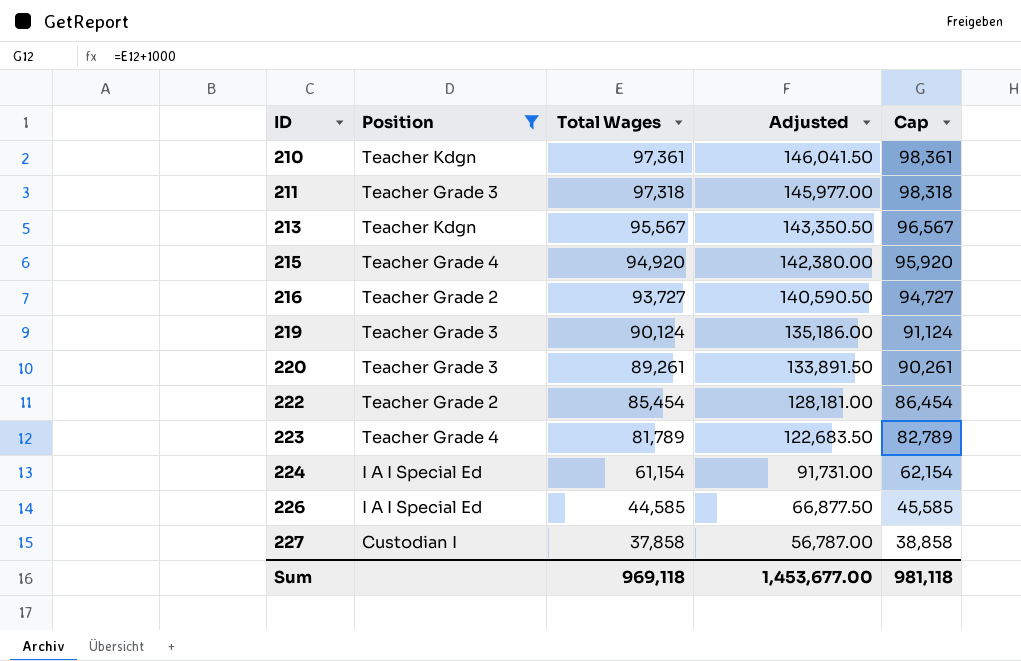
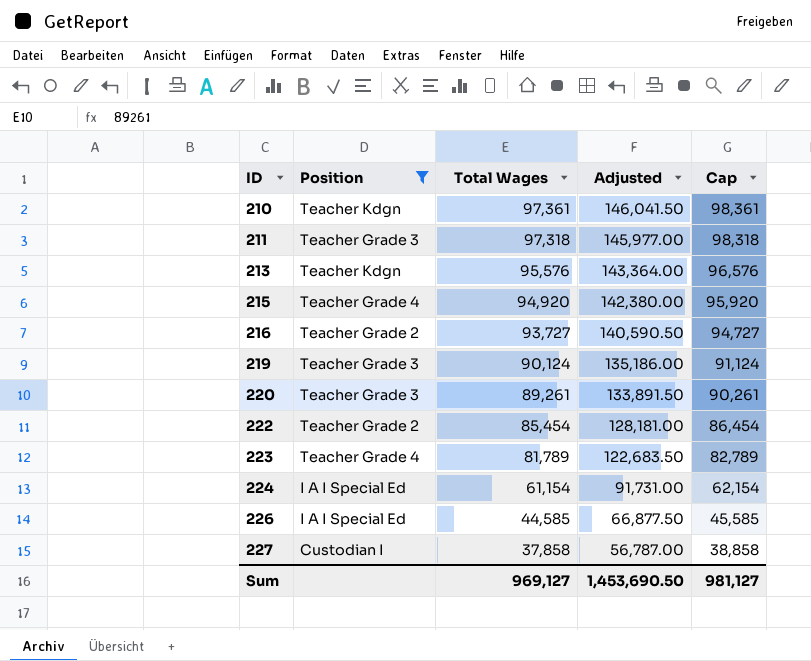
213 | Total Wages: 95,567 -> 95,576
213 | Adjusted: 143,350.50 -> 143,364.00
213 | Cap: 96,567 -> 96,576
Sum | Total Wages: 969,118 -> 969,127
Sum | Adjusted: 1,453,677.00 -> 1,453,690.50
Sum | Cap: 981,118 -> 981,127

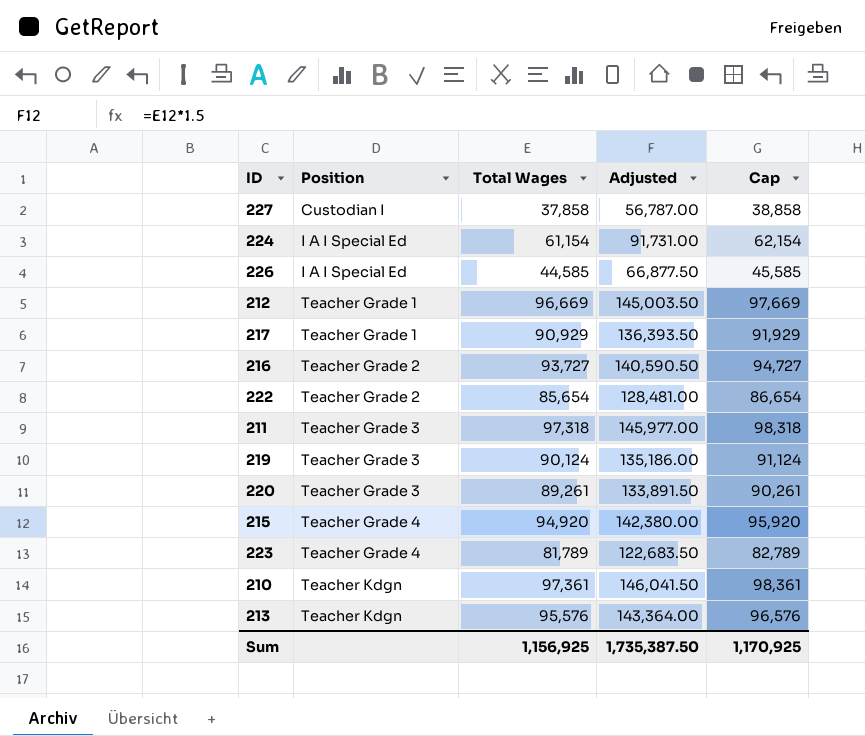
filter: Position != Teacher Grade 1 -> none
row order: ID ascending -> Position ascending
222 | Total Wages: 85,454 -> 85,654
222 | Adjusted: 128,181.00 -> 128,481.00
222 | Cap: 86,454 -> 86,654
Sum | Total Wages: 969,127 -> 1,156,925
Sum | Adjusted: 1,453,690.50 -> 1,735,387.50
Sum | Cap: 981,127 -> 1,170,925

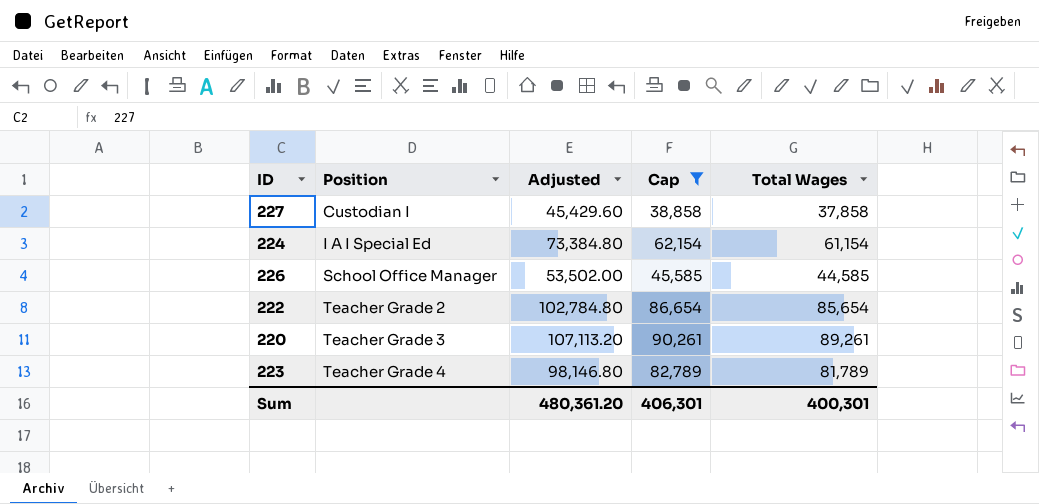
filter: none -> Cap <= 90,261
column Adjusted | formula: [Total Wages] * 1.5 -> [Total Wages] * 1.2
column Total Wages | position: 3 -> 5
226 | Position: I A I Special Ed -> School Office Manager
Sum | Adjusted: 1,735,387.50 -> 480,361.20
Sum | Cap: 1,170,925 -> 406,301
Sum | Total Wages: 1,156,925 -> 400,301

